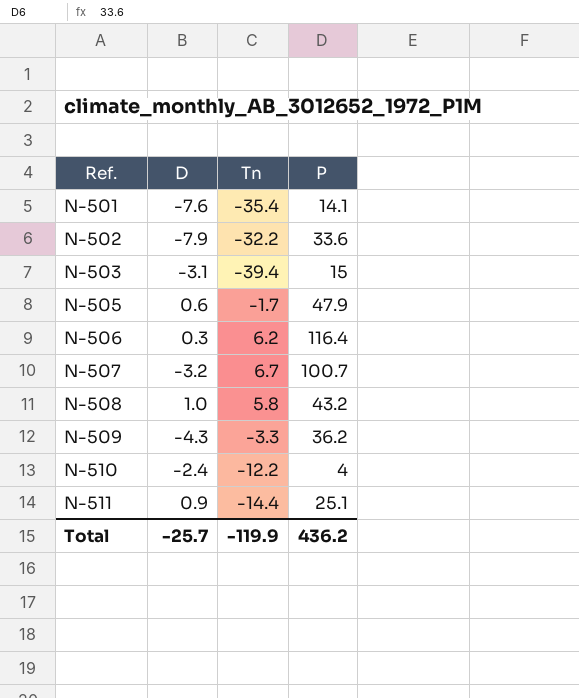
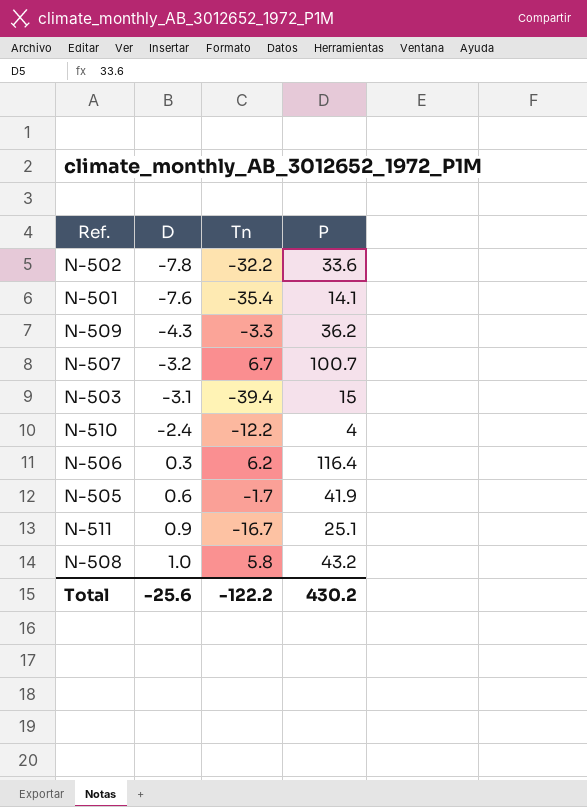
row order: Ref. ascending -> D ascending
N-502 | D: -7.9 -> -7.8
N-505 | P: 47.9 -> 41.9
N-511 | Tn: -14.4 -> -16.7
Total | D: -25.7 -> -25.6
Total | Tn: -119.9 -> -122.2
Total | P: 436.2 -> 430.2

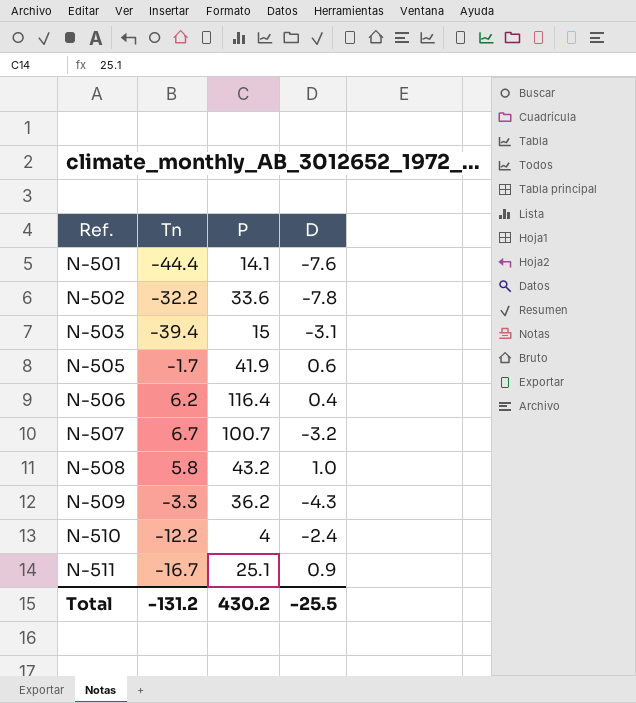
row order: D ascending -> Ref. ascending
column D | position: 2 -> 4
N-501 | Tn: -35.4 -> -44.4
N-506 | D: 0.3 -> 0.4
Total | Tn: -122.2 -> -131.2
Total | D: -25.6 -> -25.5

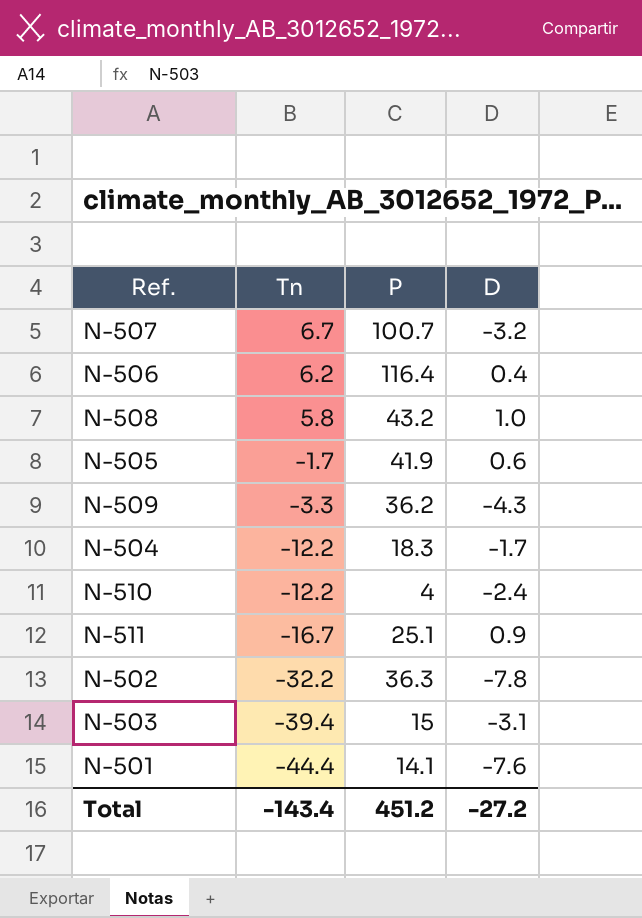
row order: Ref. ascending -> Tn descending
row N-504: none -> -12.2 | 18.3 | -1.7
N-502 | P: 33.6 -> 36.3
Total | Tn: -131.2 -> -143.4
Total | P: 430.2 -> 451.2
Total | D: -25.5 -> -27.2

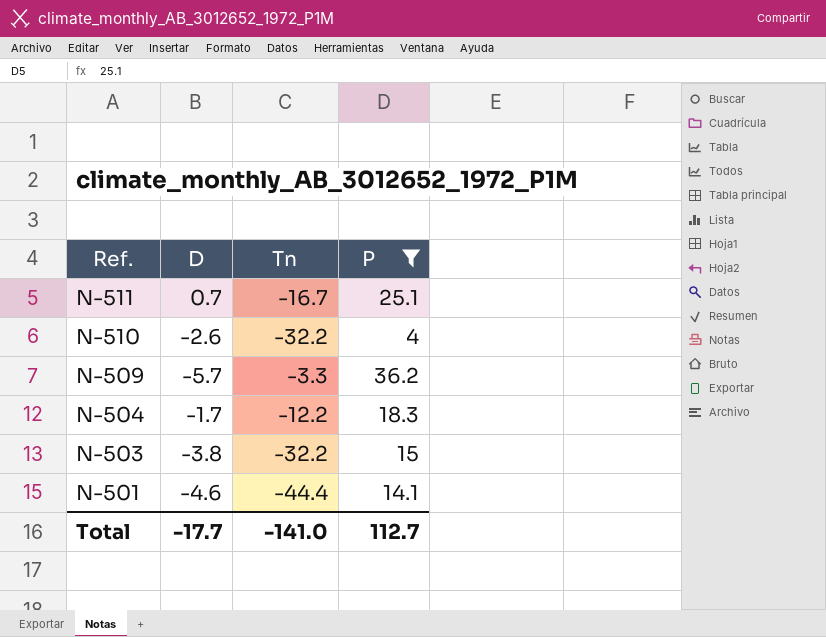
filter: none -> P <= 36.2
row order: Tn descending -> Ref. descending
column D | position: 4 -> 2
N-511 | D: 0.9 -> 0.7
N-510 | D: -2.4 -> -2.6
N-510 | Tn: -12.2 -> -32.2
N-509 | D: -4.3 -> -5.7
N-503 | D: -3.1 -> -3.8
N-503 | Tn: -39.4 -> -32.2
N-501 | D: -7.6 -> -4.6
Total | D: -27.2 -> -17.7
Total | Tn: -143.4 -> -141.0
Total | P: 451.2 -> 112.7

